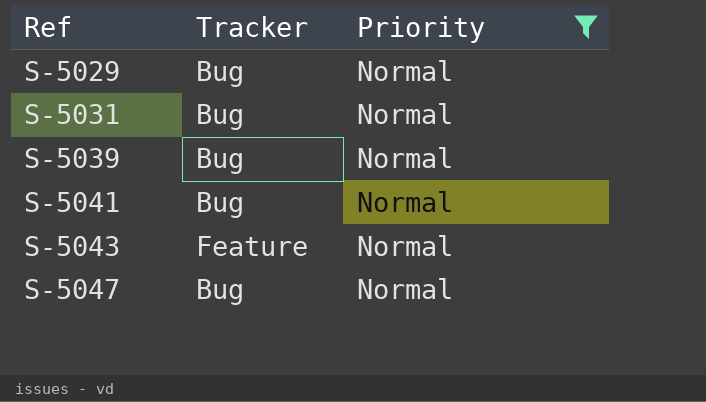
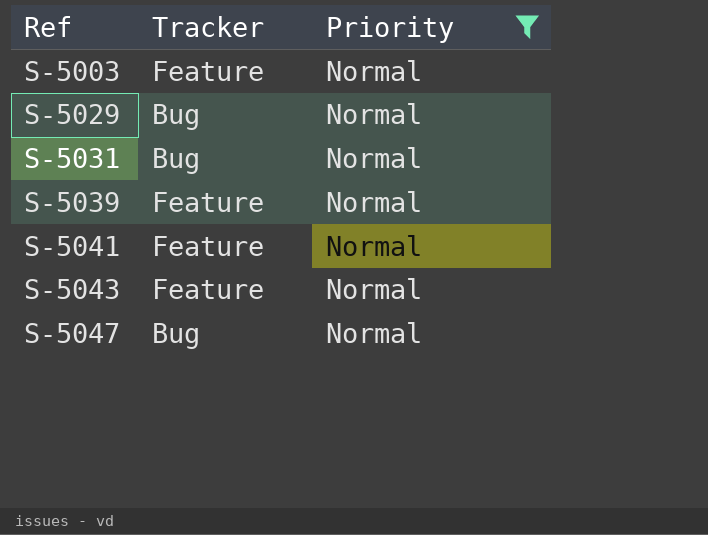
row S-5003: none -> Feature | Normal
S-5039 | Tracker: Bug -> Feature
S-5041 | Tracker: Bug -> Feature

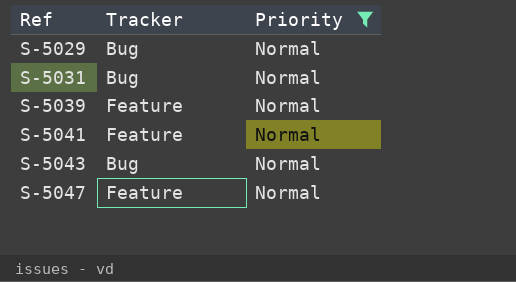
row S-5003: Feature | Normal -> none
S-5043 | Tracker: Feature -> Bug
S-5047 | Tracker: Bug -> Feature

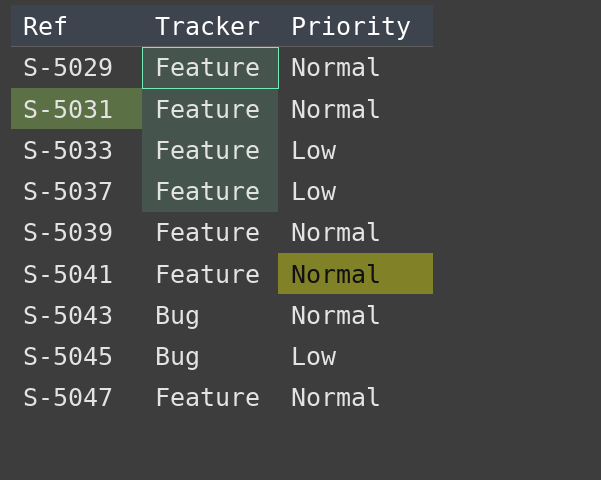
filter: Priority = Normal -> none
S-5029 | Tracker: Bug -> Feature
S-5031 | Tracker: Bug -> Feature

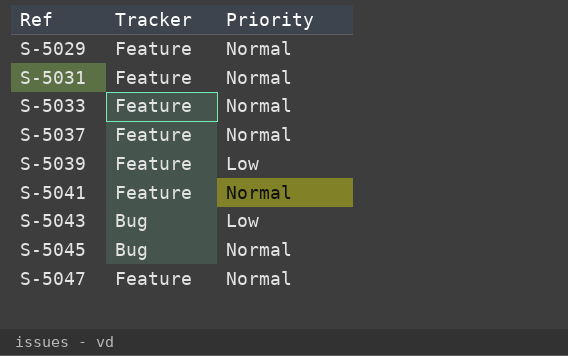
S-5033 | Priority: Low -> Normal
S-5037 | Priority: Low -> Normal
S-5039 | Priority: Normal -> Low
S-5043 | Priority: Normal -> Low
S-5045 | Priority: Low -> Normal

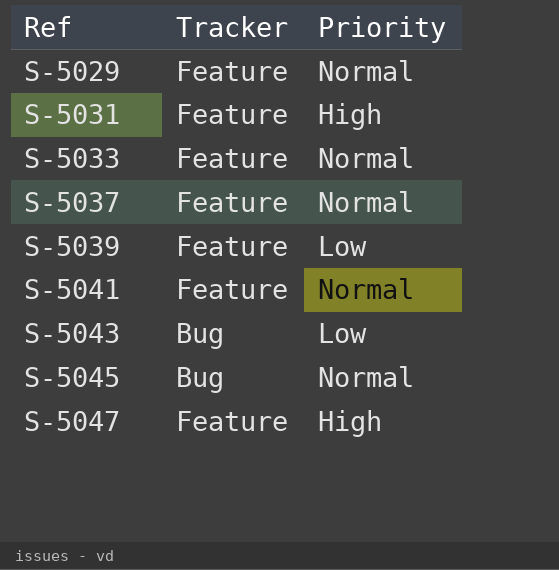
S-5031 | Priority: Normal -> High
S-5047 | Priority: Normal -> High

